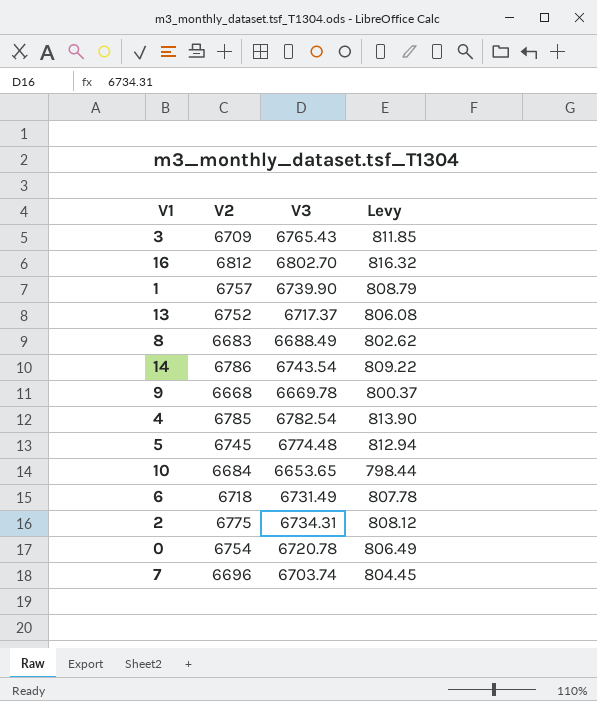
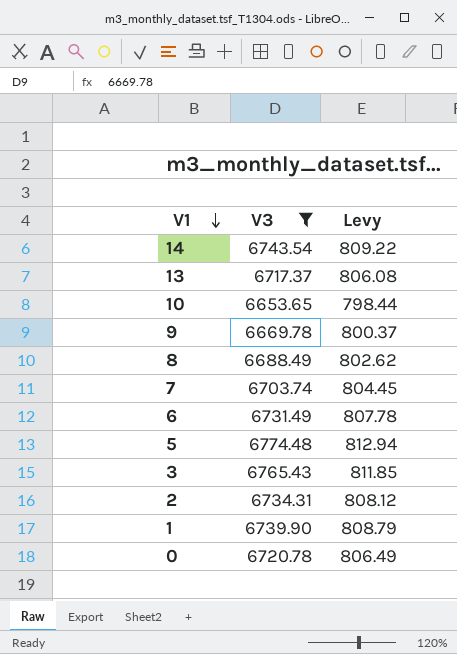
filter: none -> V3 <= 6774.48
row order: none -> V1 descending
column V2 | position: 2 -> none

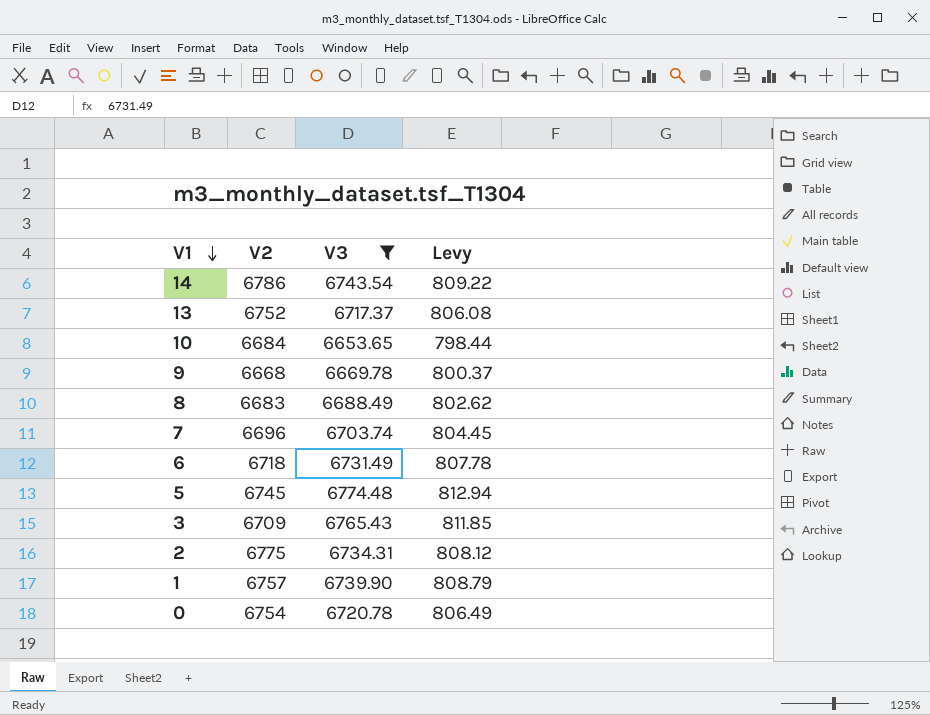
column V2 | position: none -> 2

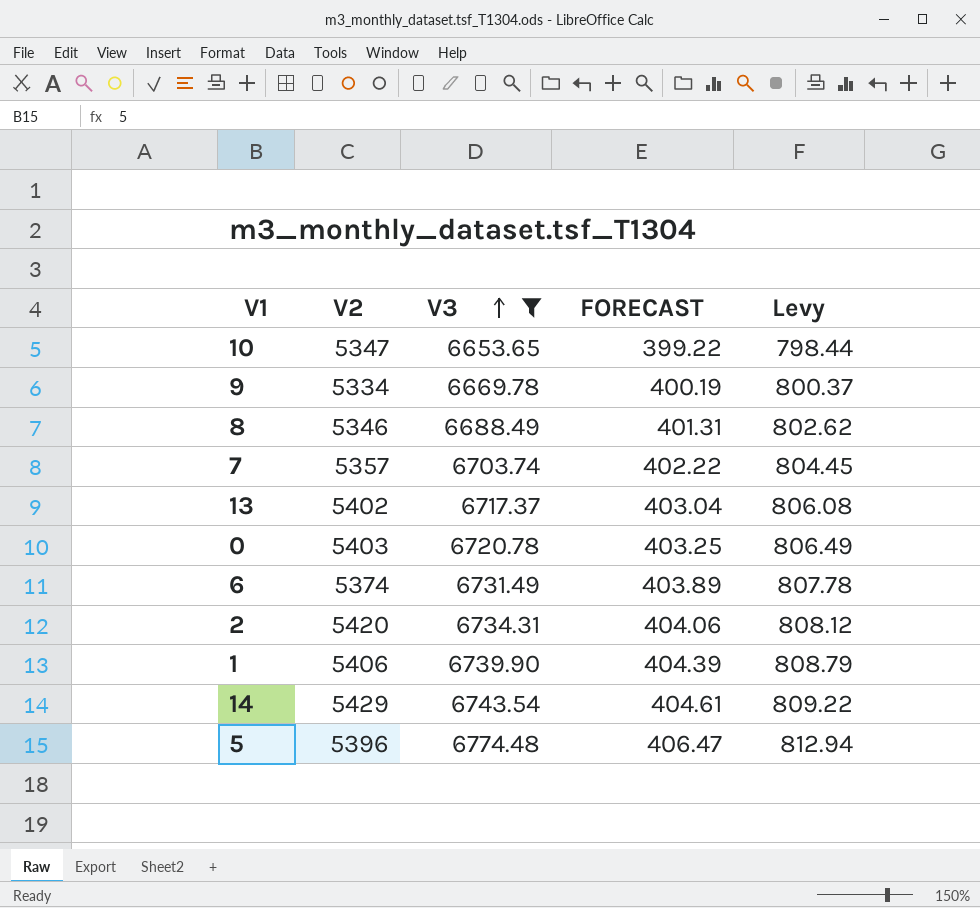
row order: V1 descending -> V3 ascending
column FORECAST | formula: none -> [V3] * 0.06
row 3: 6709 | 6765.43 | 811.85 -> none
10 | V2: 6684 -> 5347
9 | V2: 6668 -> 5334
8 | V2: 6683 -> 5346
7 | V2: 6696 -> 5357
13 | V2: 6752 -> 5402
0 | V2: 6754 -> 5403
6 | V2: 6718 -> 5374
2 | V2: 6775 -> 5420
1 | V2: 6757 -> 5406
14 | V2: 6786 -> 5429
5 | V2: 6745 -> 5396

